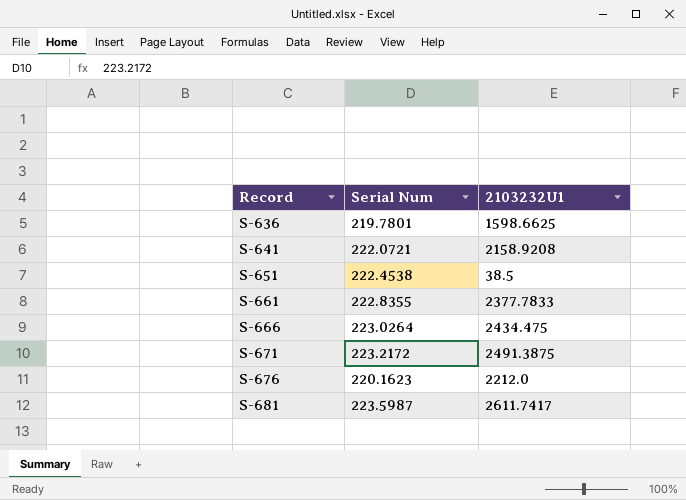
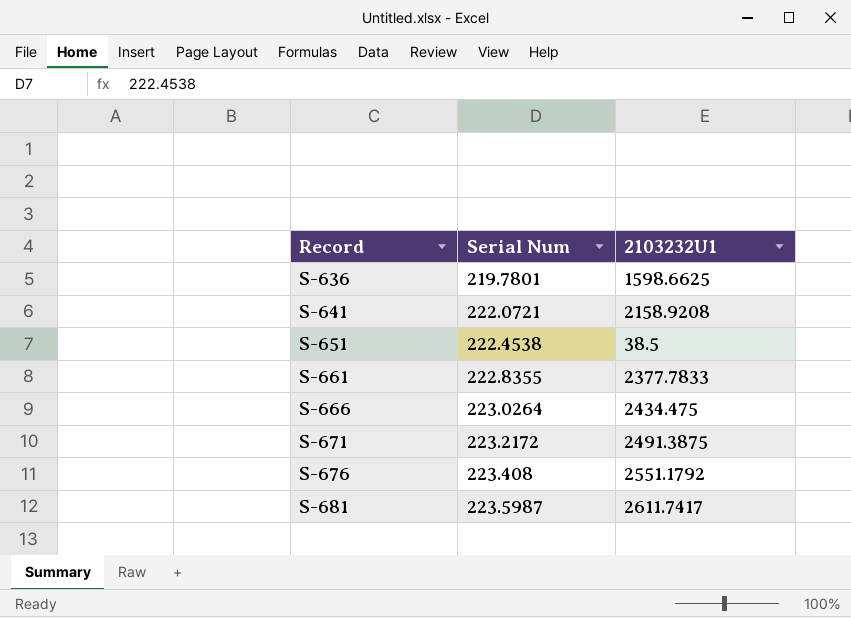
S-676 | Serial Num: 220.1623 -> 223.408
S-676 | 2103232U1: 2212.0 -> 2551.1792

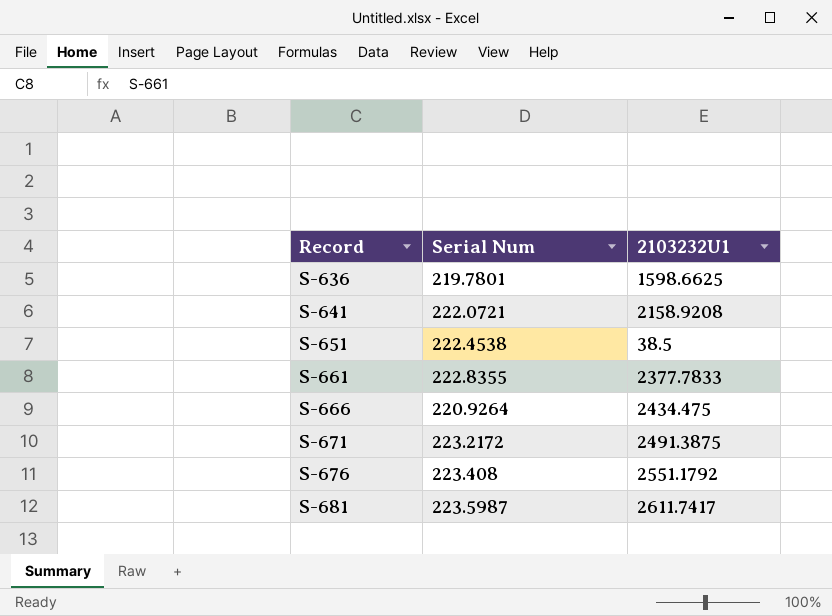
S-666 | Serial Num: 223.0264 -> 220.9264

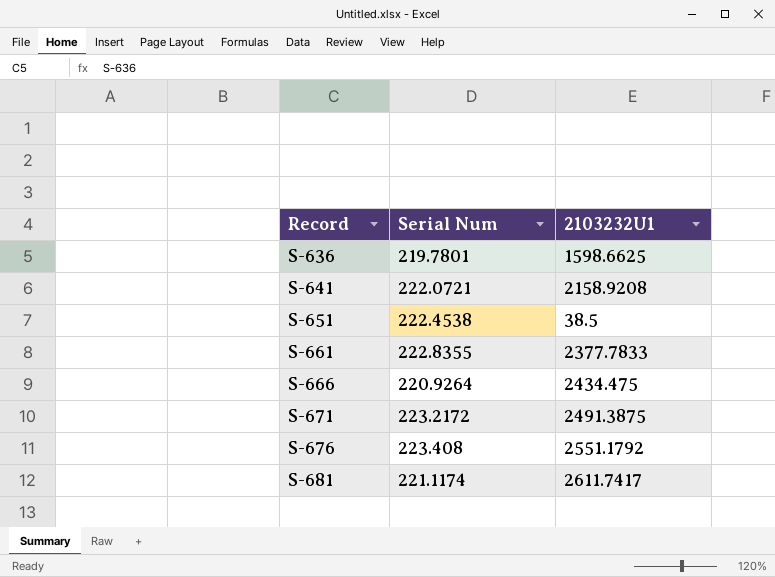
S-681 | Serial Num: 223.5987 -> 221.1174

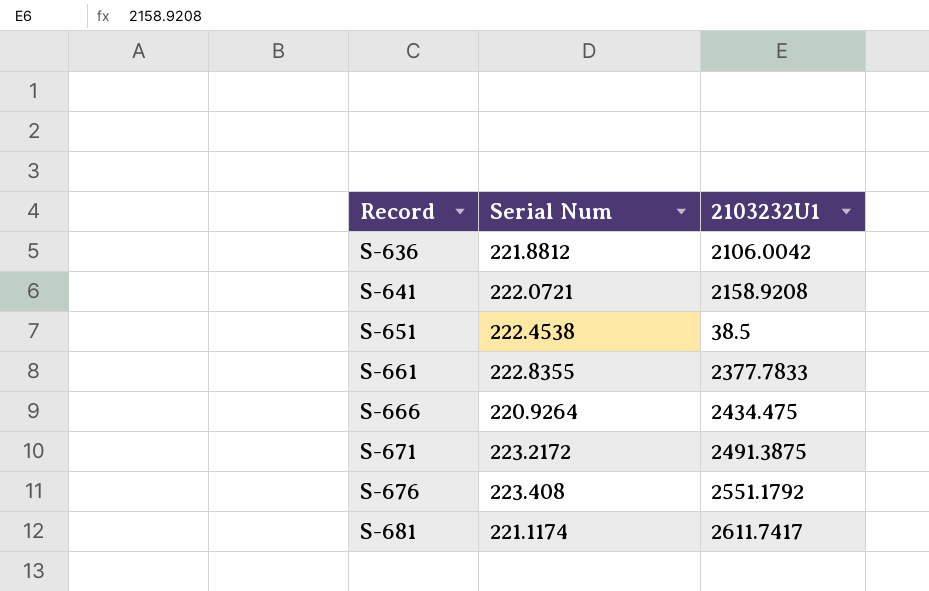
S-636 | Serial Num: 219.7801 -> 221.8812
S-636 | 2103232U1: 1598.6625 -> 2106.0042

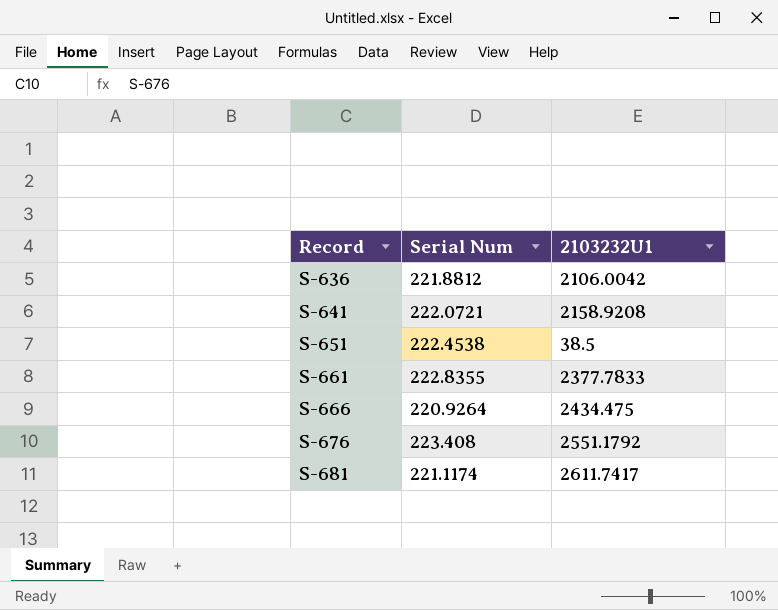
row S-671: 223.2172 | 2491.3875 -> none

